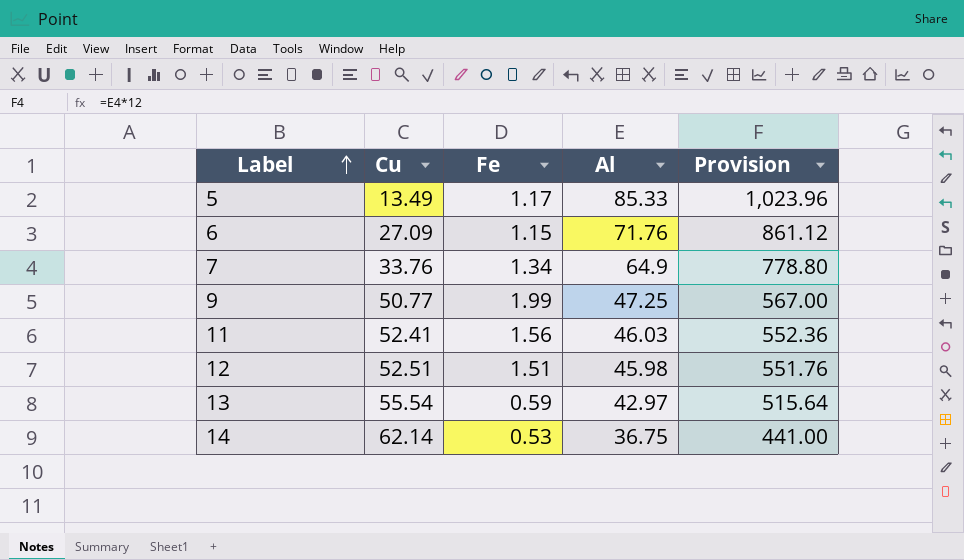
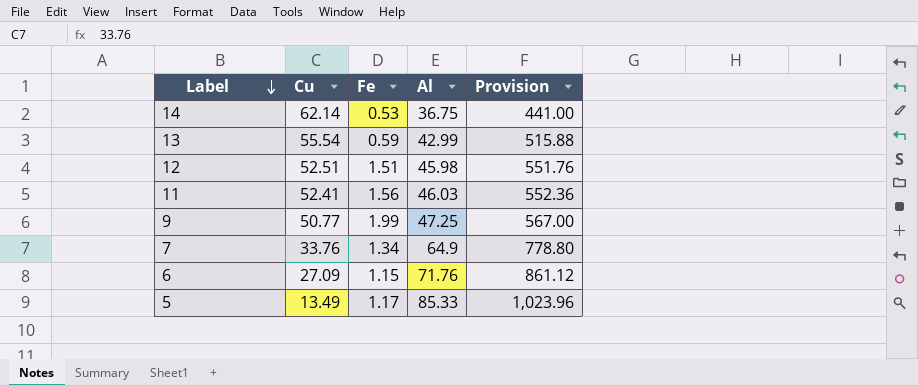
row order: Label ascending -> Label descending
13 | Al: 42.97 -> 42.99
13 | Provision: 515.64 -> 515.88

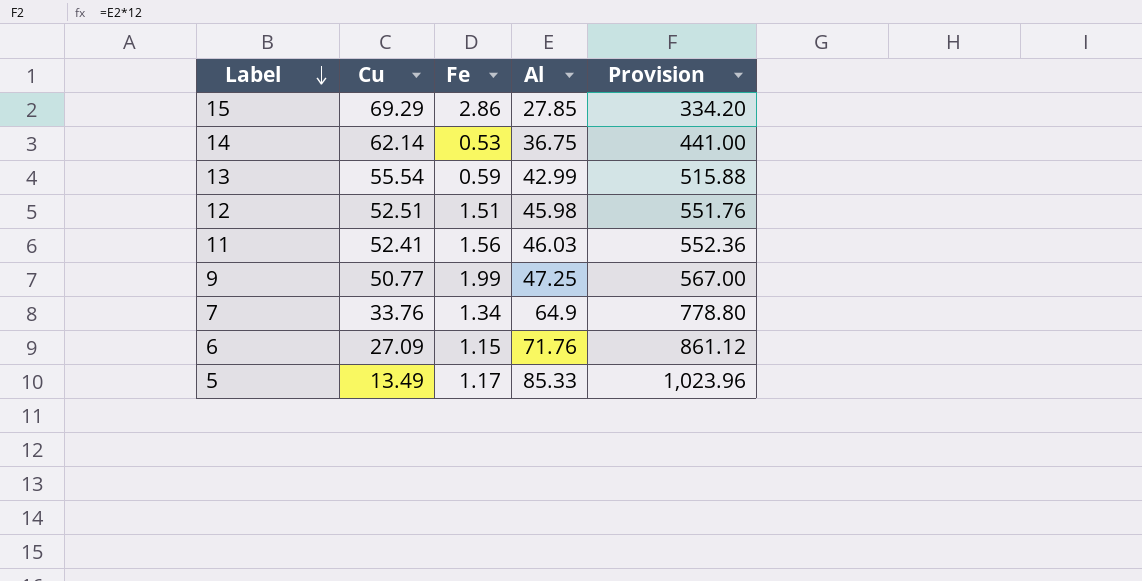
row 15: none -> 69.29 | 2.86 | 27.85 | 334.20

